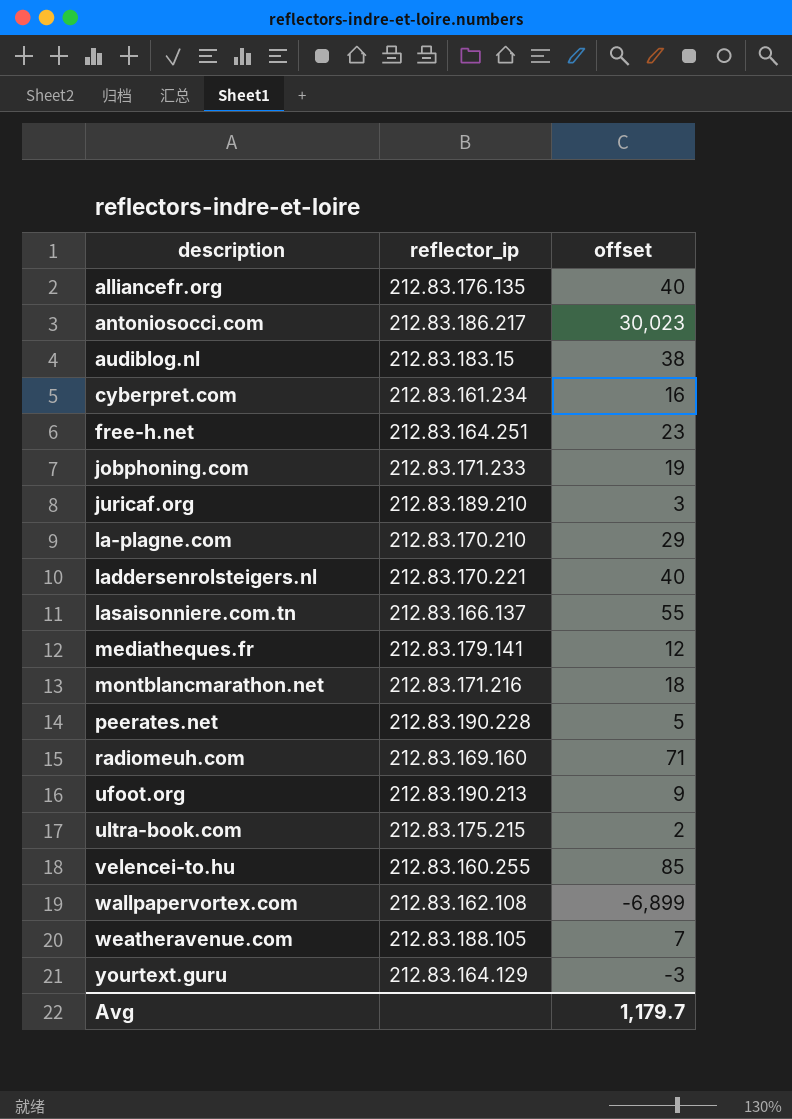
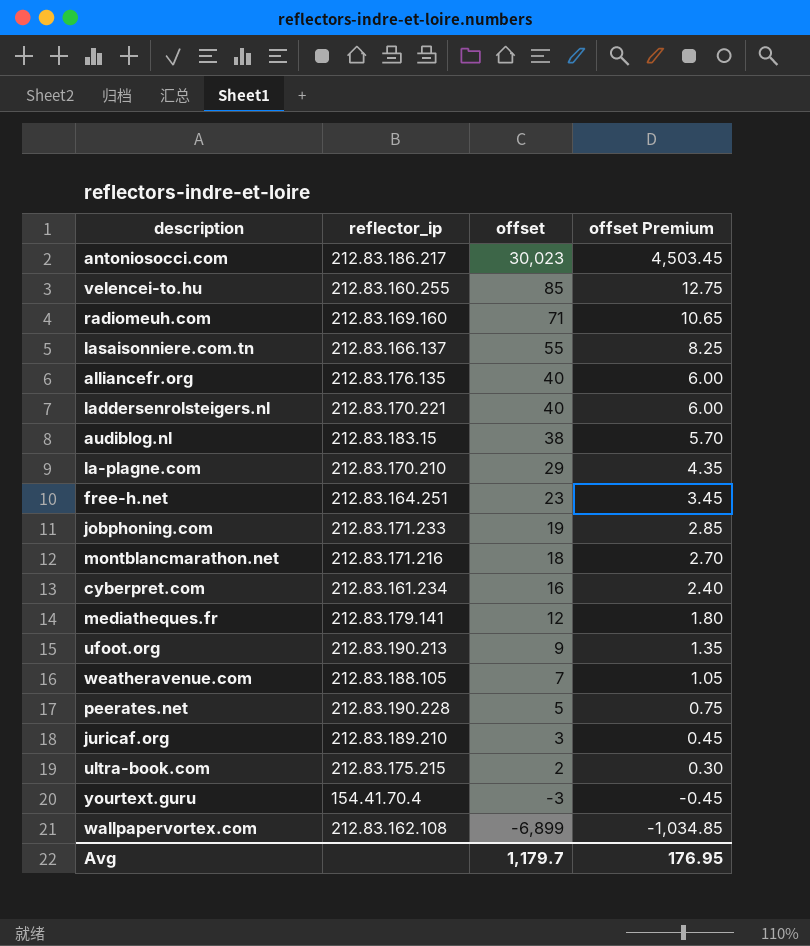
row order: description ascending -> offset descending
column offset Premium | formula: none -> [offset] * 0.15
yourtext.guru | reflector_ip: 212.83.164.129 -> 154.41.70.4

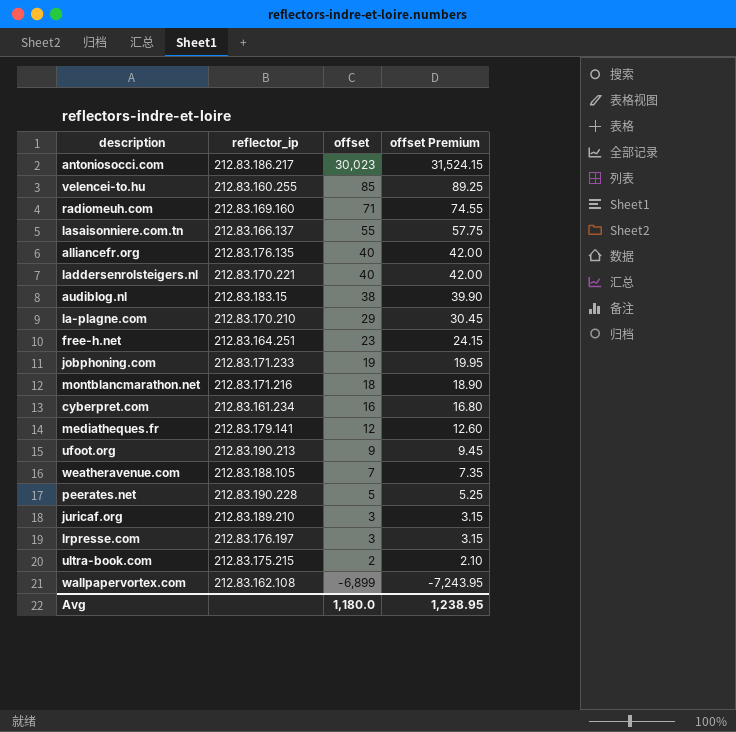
column offset Premium | formula: [offset] * 0.15 -> [offset] * 1.05
row yourtext.guru: 154.41.70.4 | -3 | -0.45 -> none
row lrpresse.com: none -> 212.83.176.197 | 3 | 3.15
Avg | offset: 1,179.7 -> 1,180.0
Avg | offset Premium: 176.95 -> 1,238.95

